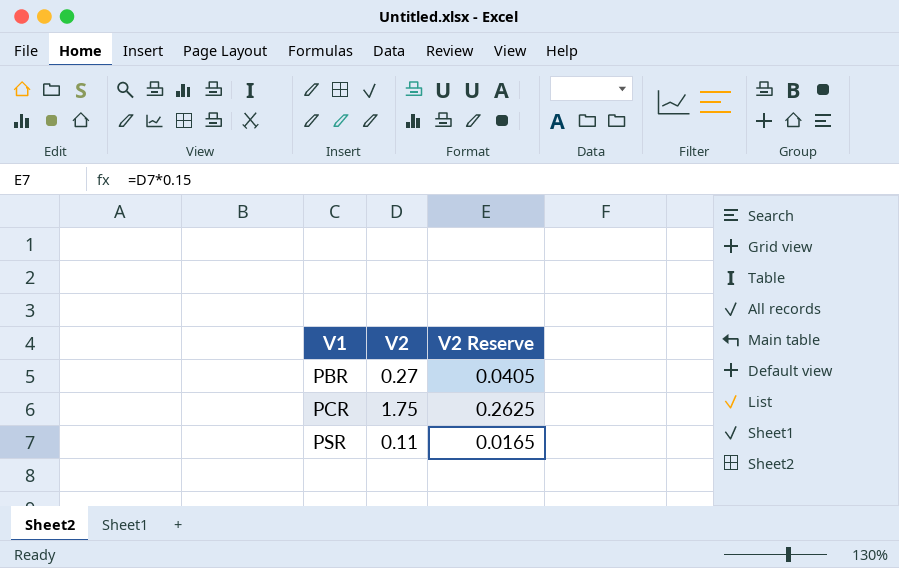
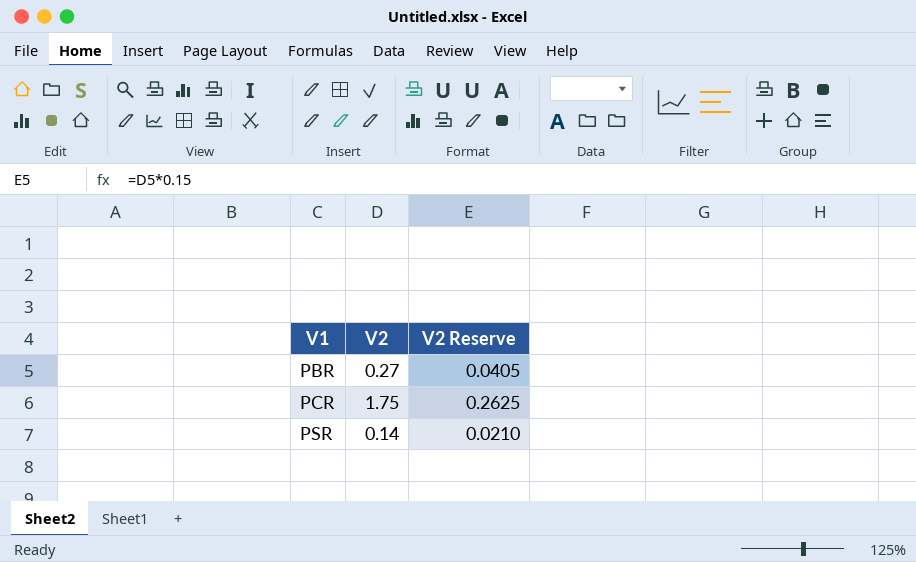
PSR | V2: 0.11 -> 0.14
PSR | V2 Reserve: 0.0165 -> 0.0210

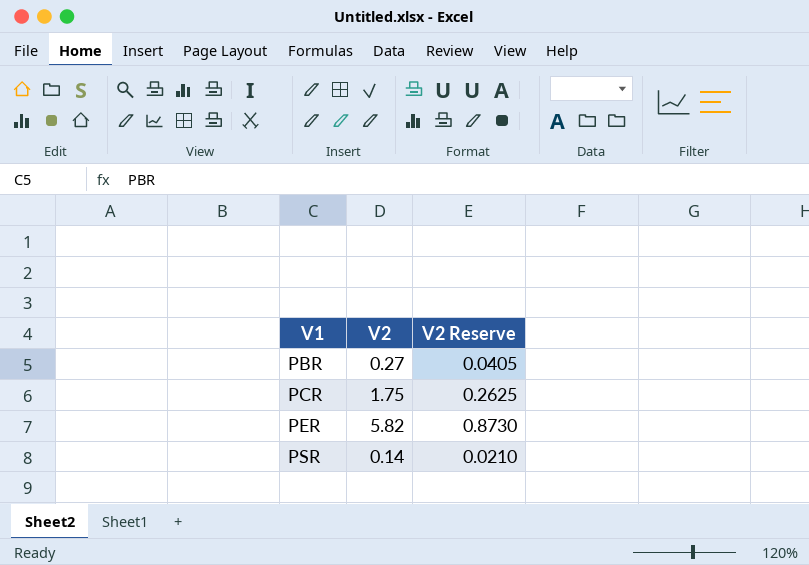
row PER: none -> 5.82 | 0.8730

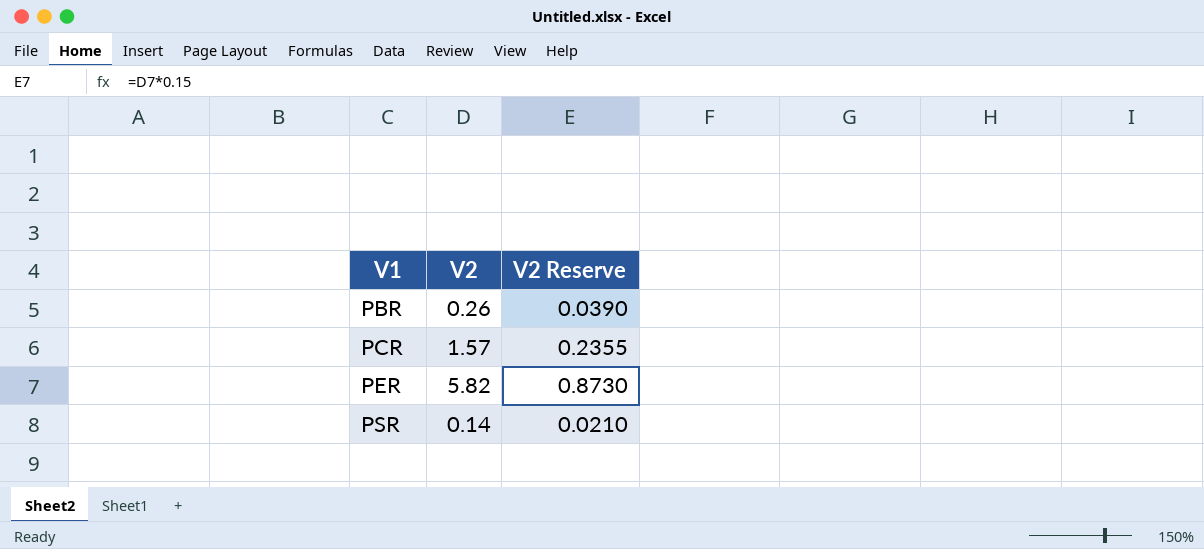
PBR | V2: 0.27 -> 0.26
PBR | V2 Reserve: 0.0405 -> 0.0390
PCR | V2: 1.75 -> 1.57
PCR | V2 Reserve: 0.2625 -> 0.2355

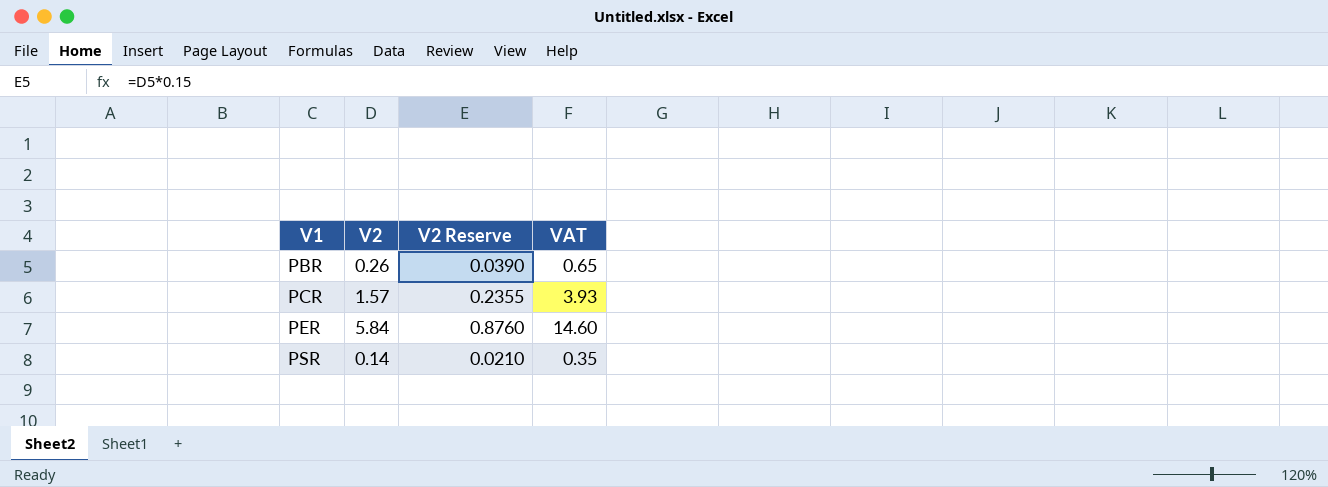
column VAT | formula: none -> [V2] * 2.5
PER | V2: 5.82 -> 5.84
PER | V2 Reserve: 0.8730 -> 0.8760

